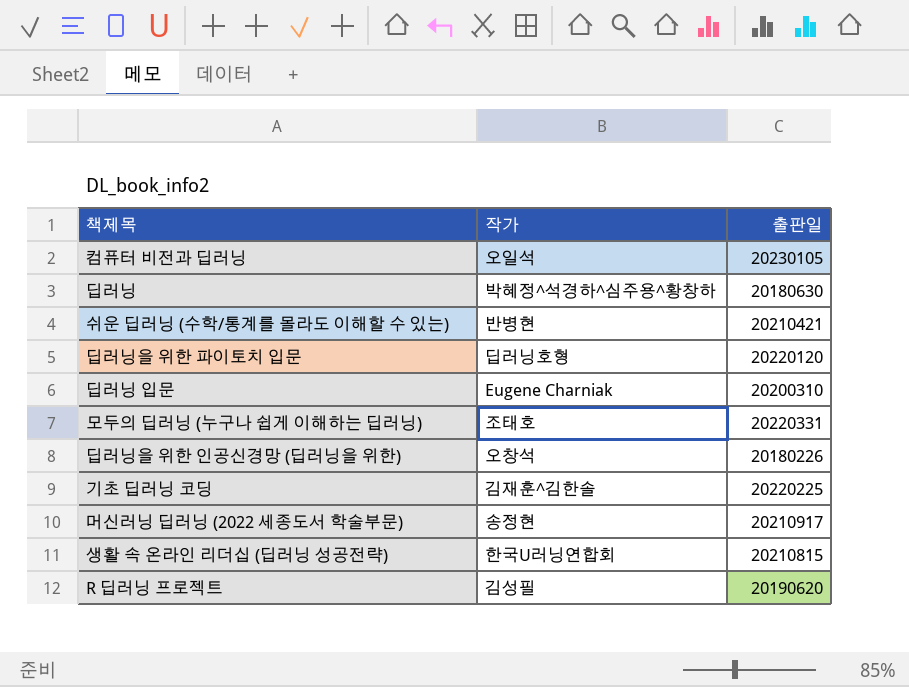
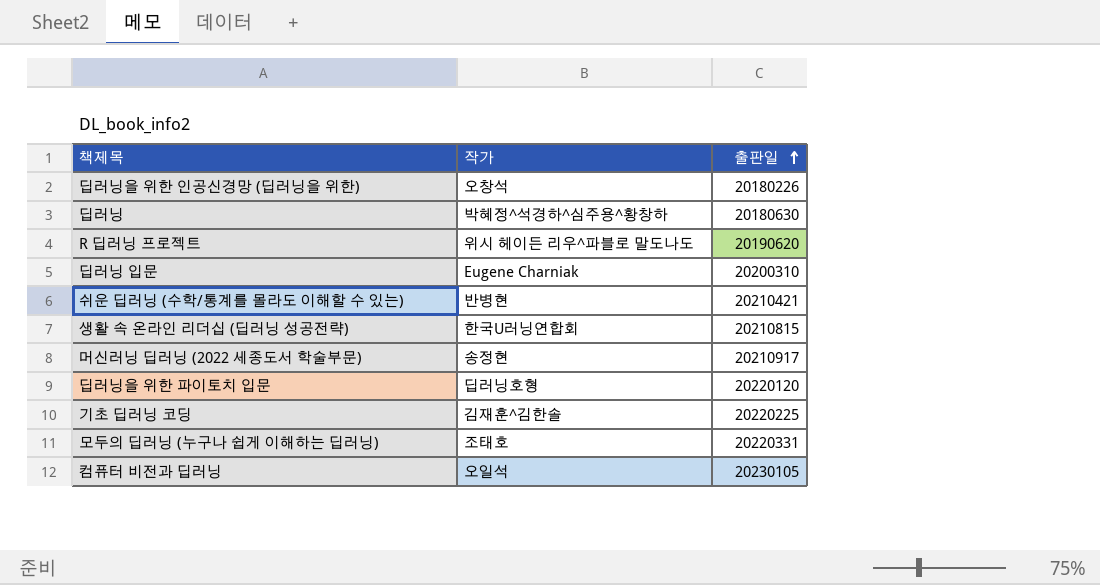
row order: none -> 출판일 ascending
R 딥러닝 프로젝트 | 작가: 김성필 -> 위시 헤이든 리우^파블로 말도나도

